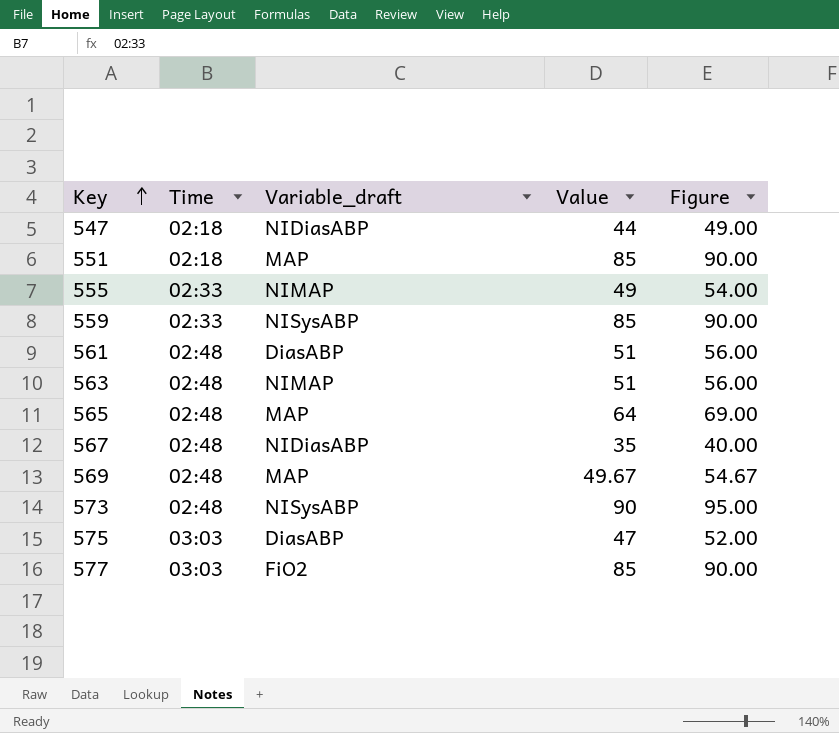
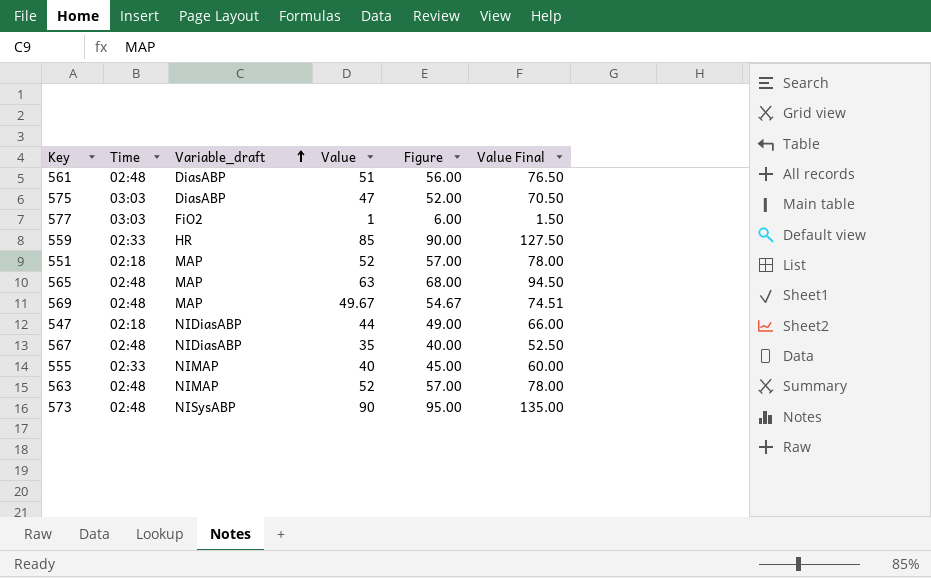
row order: Key ascending -> Variable_draft ascending
column Value Final | formula: none -> [Value] * 1.5
577 | Value: 85 -> 1
577 | Figure: 90.00 -> 6.00
559 | Variable_draft: NISysABP -> HR
551 | Value: 85 -> 52
551 | Figure: 90.00 -> 57.00
565 | Value: 64 -> 63
565 | Figure: 69.00 -> 68.00
555 | Value: 49 -> 40
555 | Figure: 54.00 -> 45.00
563 | Value: 51 -> 52
563 | Figure: 56.00 -> 57.00

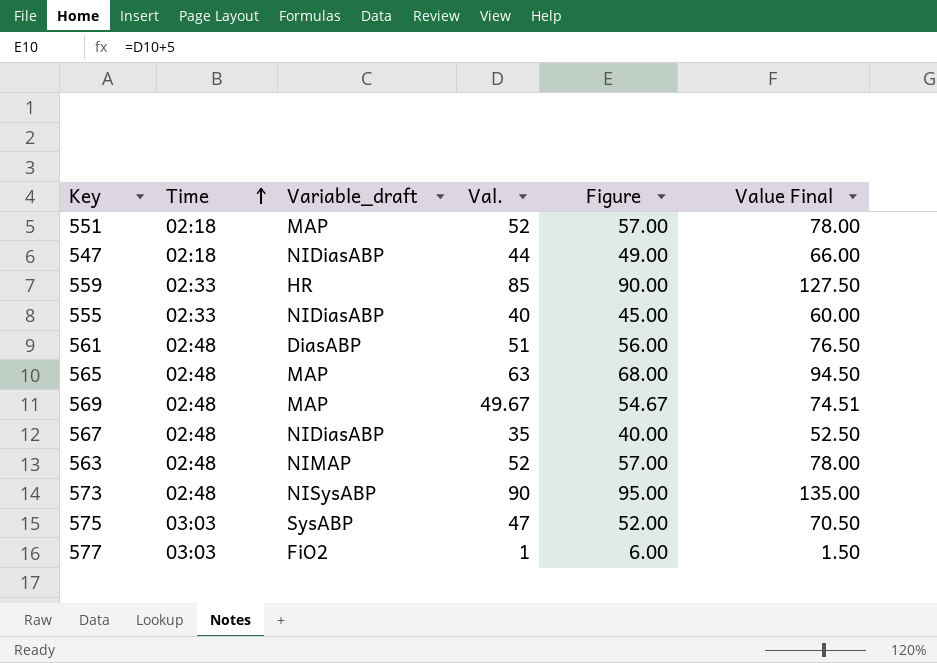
row order: Variable_draft ascending -> Time ascending
column name: Value -> Val.
555 | Variable_draft: NIMAP -> NIDiasABP
575 | Variable_draft: DiasABP -> SysABP

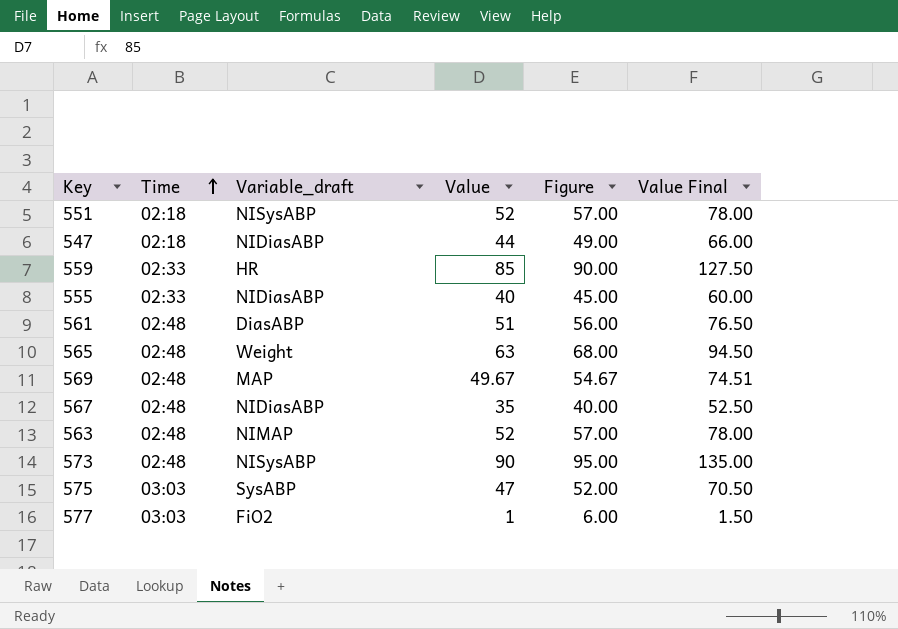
column name: Val. -> Value
551 | Variable_draft: MAP -> NISysABP
565 | Variable_draft: MAP -> Weight

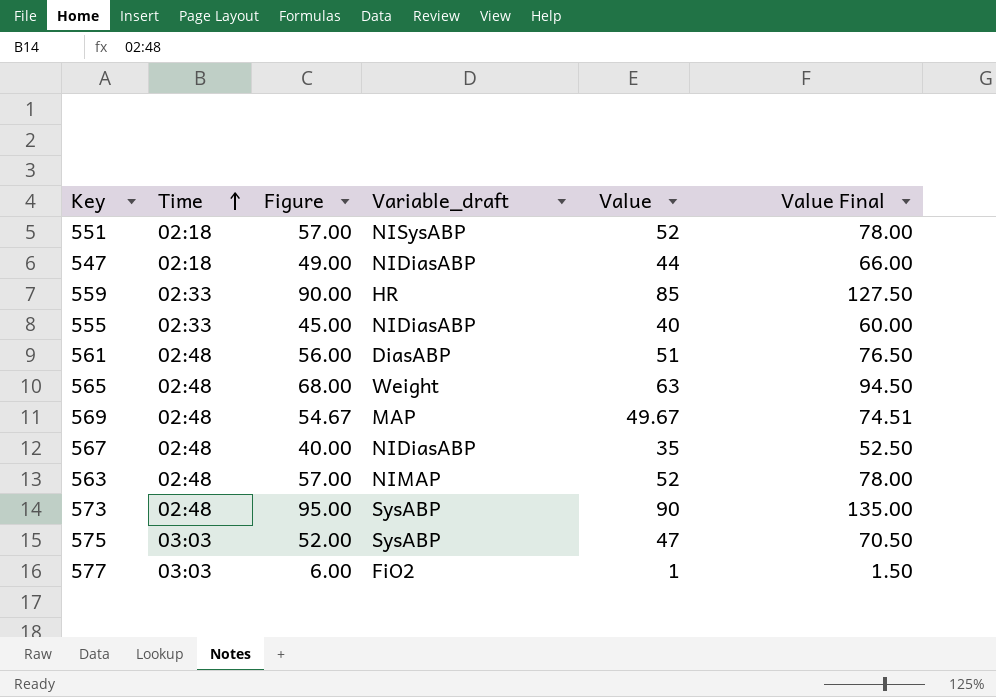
column Figure | position: 5 -> 3
573 | Variable_draft: NISysABP -> SysABP

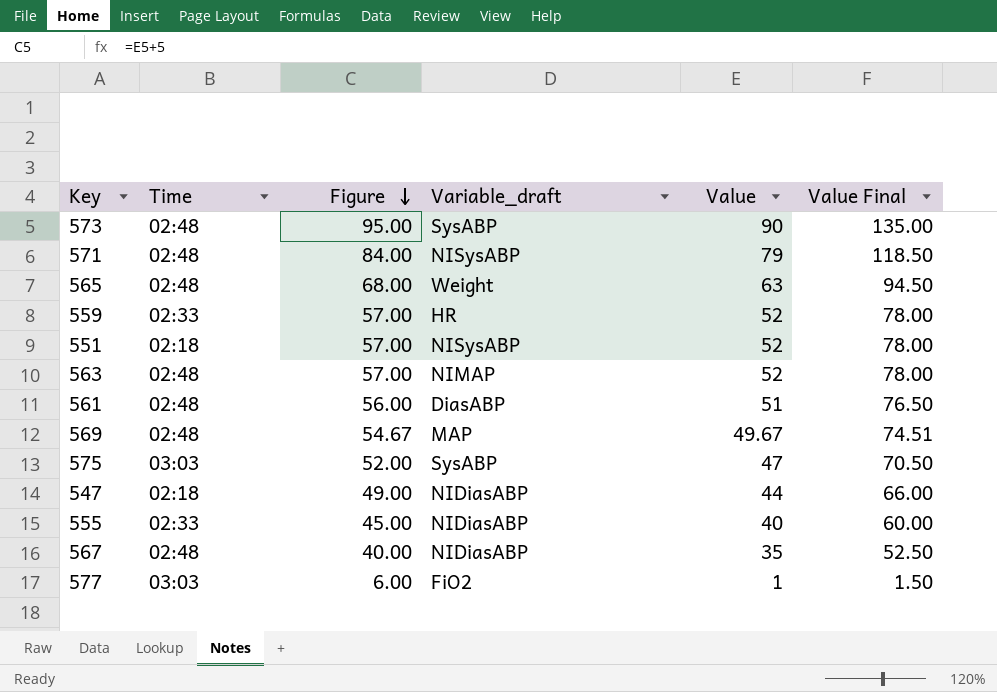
row order: Time ascending -> Figure descending
row 571: none -> 02:48 | 84.00 | NISysABP | 79 | 118.50
559 | Figure: 90.00 -> 57.00
559 | Value: 85 -> 52
559 | Value Final: 127.50 -> 78.00

